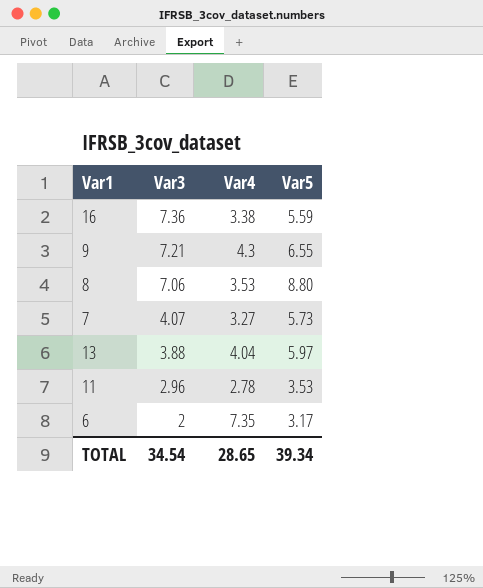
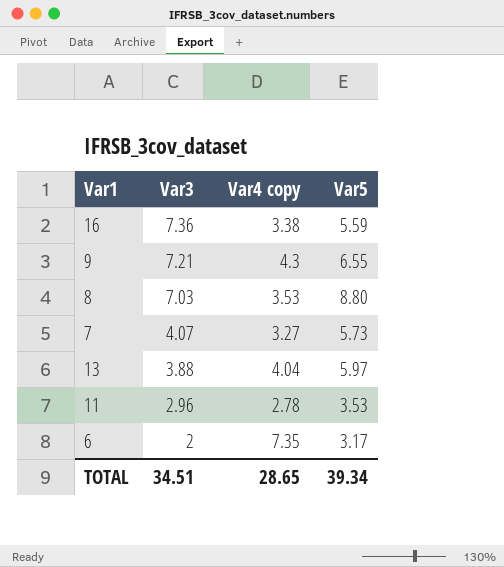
column name: Var4 -> Var4 copy
8 | Var3: 7.06 -> 7.03
TOTAL | Var3: 34.54 -> 34.51

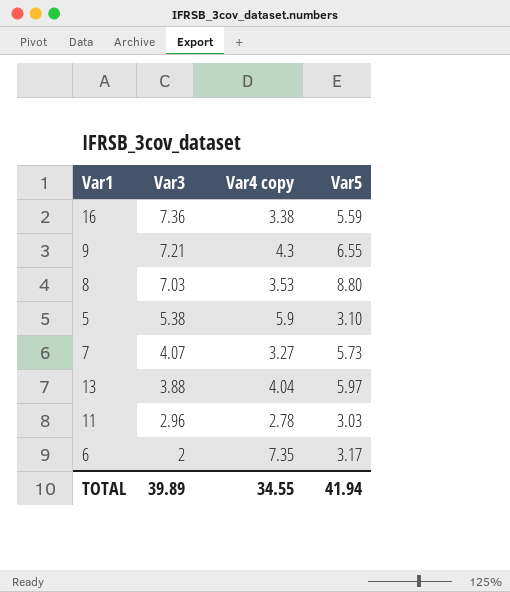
row 5: none -> 5.38 | 5.9 | 3.10
11 | Var5: 3.53 -> 3.03
TOTAL | Var3: 34.51 -> 39.89
TOTAL | Var4 copy: 28.65 -> 34.55
TOTAL | Var5: 39.34 -> 41.94

